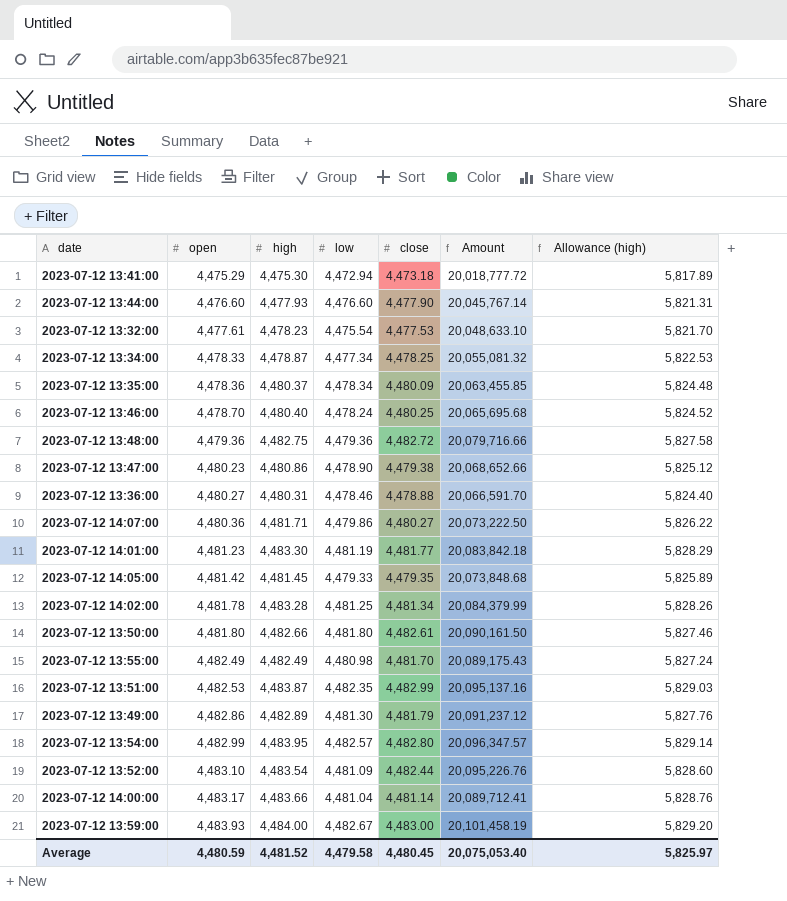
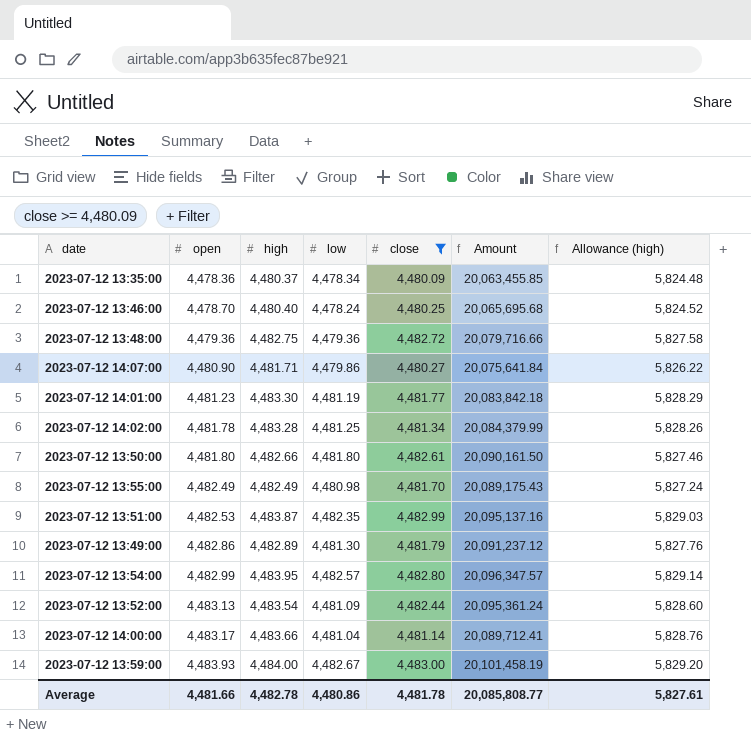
filter: none -> close >= 4,480.09
2023-07-12 14:07:00 | open: 4,480.36 -> 4,480.90
2023-07-12 14:07:00 | Amount: 20,073,222.50 -> 20,075,641.84
2023-07-12 13:52:00 | open: 4,483.10 -> 4,483.13
2023-07-12 13:52:00 | Amount: 20,095,226.76 -> 20,095,361.24
Average | open: 4,480.59 -> 4,481.66
Average | high: 4,481.52 -> 4,482.78
Average | low: 4,479.58 -> 4,480.86
Average | close: 4,480.45 -> 4,481.78
Average | Amount: 20,075,053.40 -> 20,085,808.77
Average | Allowance (high): 5,825.97 -> 5,827.61

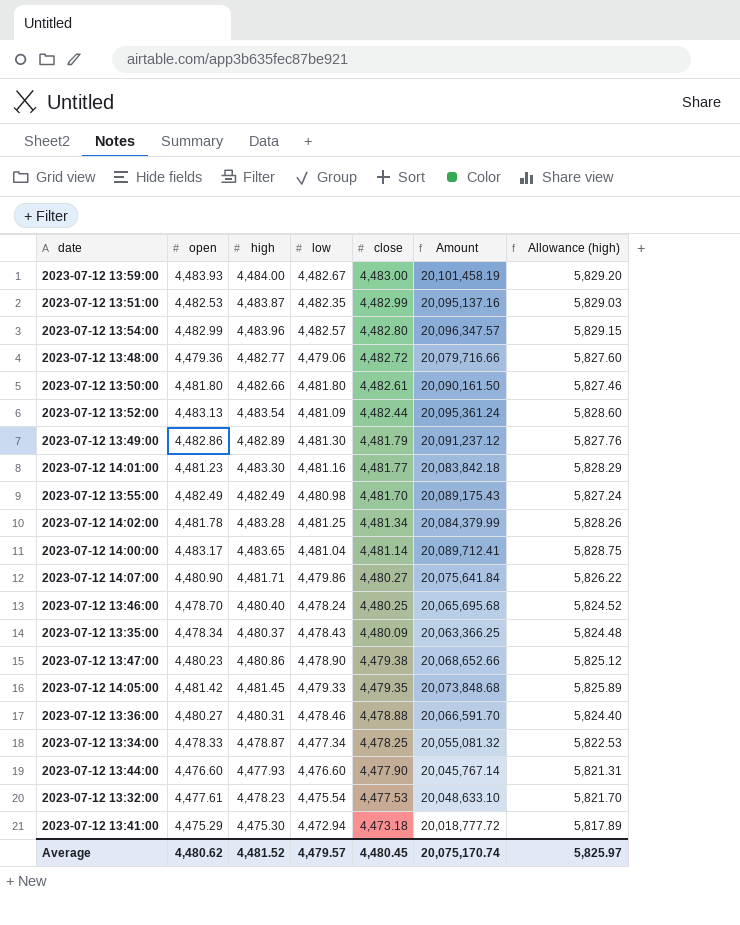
filter: close >= 4,480.09 -> none
row order: open ascending -> close descending
2023-07-12 13:54:00 | high: 4,483.95 -> 4,483.96
2023-07-12 13:54:00 | Allowance (high): 5,829.14 -> 5,829.15
2023-07-12 13:48:00 | high: 4,482.75 -> 4,482.77
2023-07-12 13:48:00 | low: 4,479.36 -> 4,479.06
2023-07-12 13:48:00 | Allowance (high): 5,827.58 -> 5,827.60
2023-07-12 14:01:00 | low: 4,481.19 -> 4,481.16
2023-07-12 14:00:00 | high: 4,483.66 -> 4,483.65
2023-07-12 14:00:00 | Allowance (high): 5,828.76 -> 5,828.75
2023-07-12 13:35:00 | open: 4,478.36 -> 4,478.34
2023-07-12 13:35:00 | low: 4,478.34 -> 4,478.43
2023-07-12 13:35:00 | Amount: 20,063,455.85 -> 20,063,366.25
Average | open: 4,481.66 -> 4,480.62
Average | high: 4,482.78 -> 4,481.52
Average | low: 4,480.86 -> 4,479.57
Average | close: 4,481.78 -> 4,480.45
Average | Amount: 20,085,808.77 -> 20,075,170.74
Average | Allowance (high): 5,827.61 -> 5,825.97

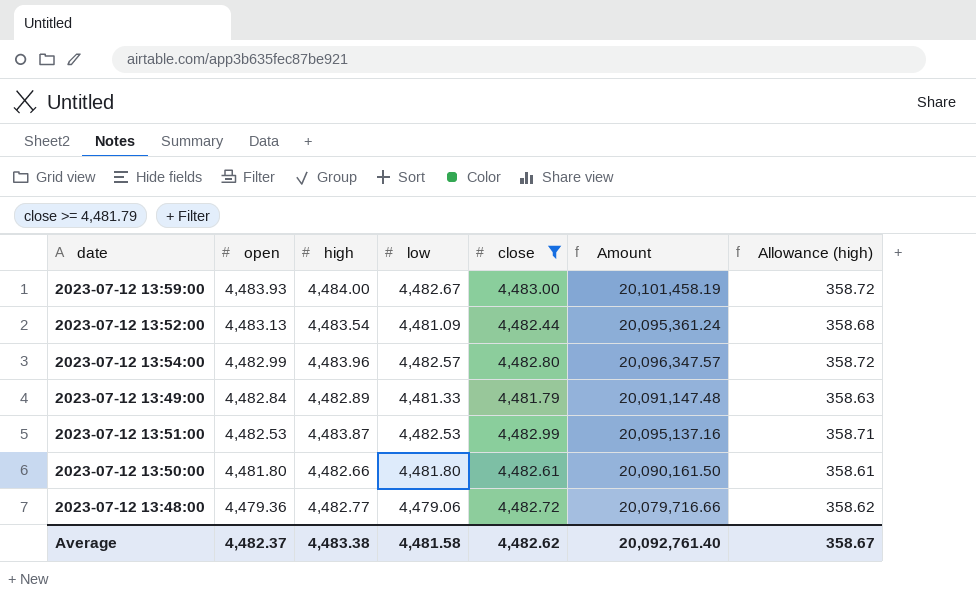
filter: none -> close >= 4,481.79
row order: close descending -> open descending
column Allowance (high) | formula: [high] * 1.3 -> [high] * 0.08
2023-07-12 13:49:00 | open: 4,482.86 -> 4,482.84
2023-07-12 13:49:00 | low: 4,481.30 -> 4,481.33
2023-07-12 13:49:00 | Amount: 20,091,237.12 -> 20,091,147.48
2023-07-12 13:51:00 | low: 4,482.35 -> 4,482.53
Average | open: 4,480.62 -> 4,482.37
Average | high: 4,481.52 -> 4,483.38
Average | low: 4,479.57 -> 4,481.58
Average | close: 4,480.45 -> 4,482.62
Average | Amount: 20,075,170.74 -> 20,092,761.40
Average | Allowance (high): 5,825.97 -> 358.67

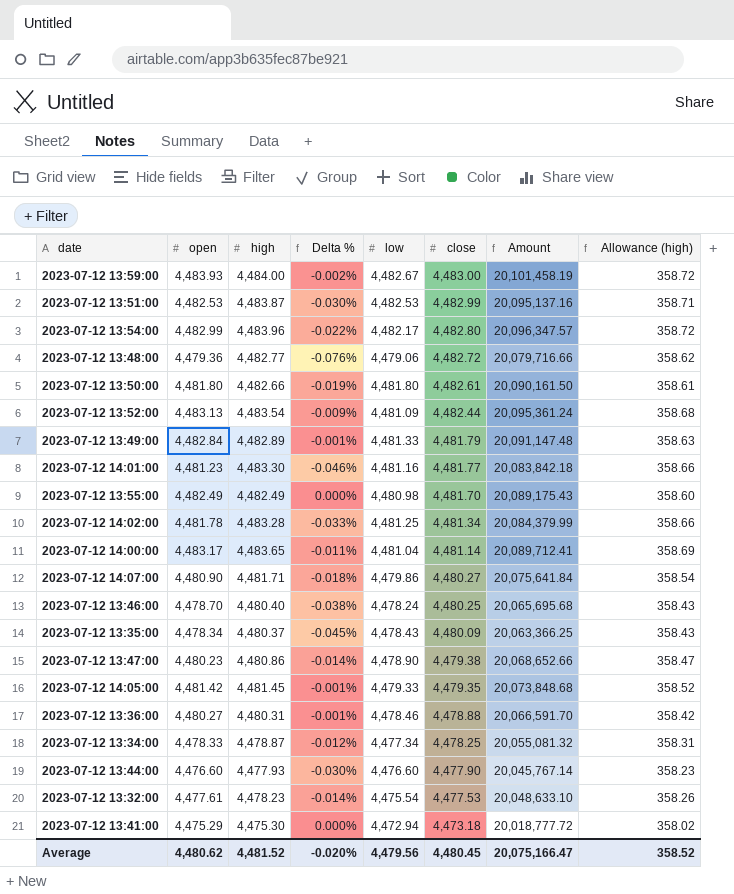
filter: close >= 4,481.79 -> none
row order: open descending -> close descending
column Delta % | formula: none -> ([open] - [high]) / [high]
2023-07-12 13:54:00 | low: 4,482.57 -> 4,482.17
Average | open: 4,482.37 -> 4,480.62
Average | high: 4,483.38 -> 4,481.52
Average | low: 4,481.58 -> 4,479.56
Average | close: 4,482.62 -> 4,480.45
Average | Amount: 20,092,761.40 -> 20,075,166.47
Average | Allowance (high): 358.67 -> 358.52

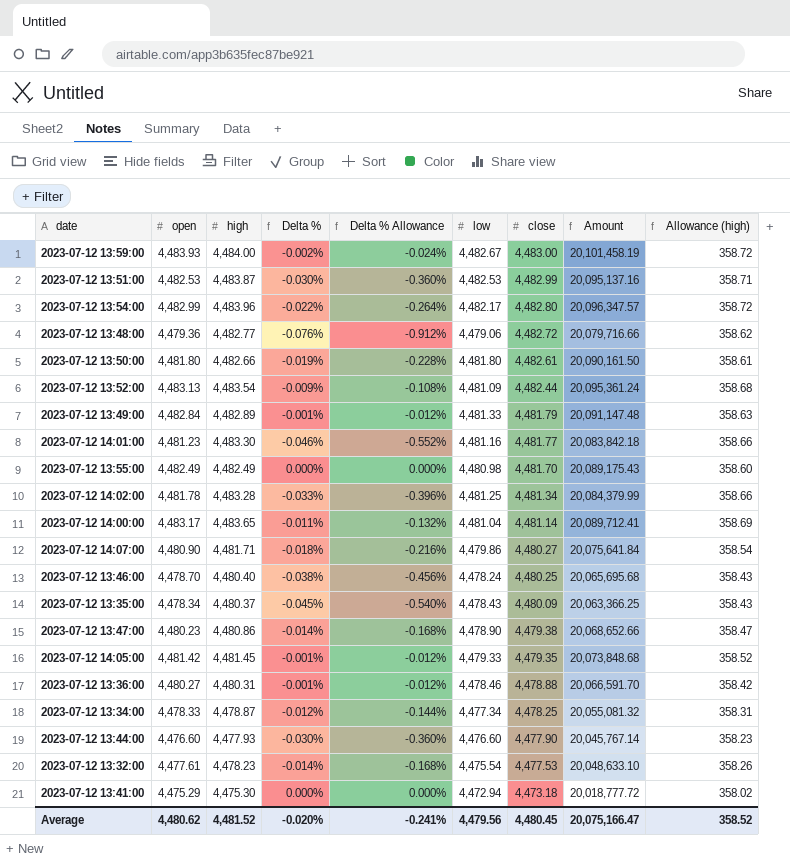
column Delta % Allowance | formula: none -> [Delta %] * 12

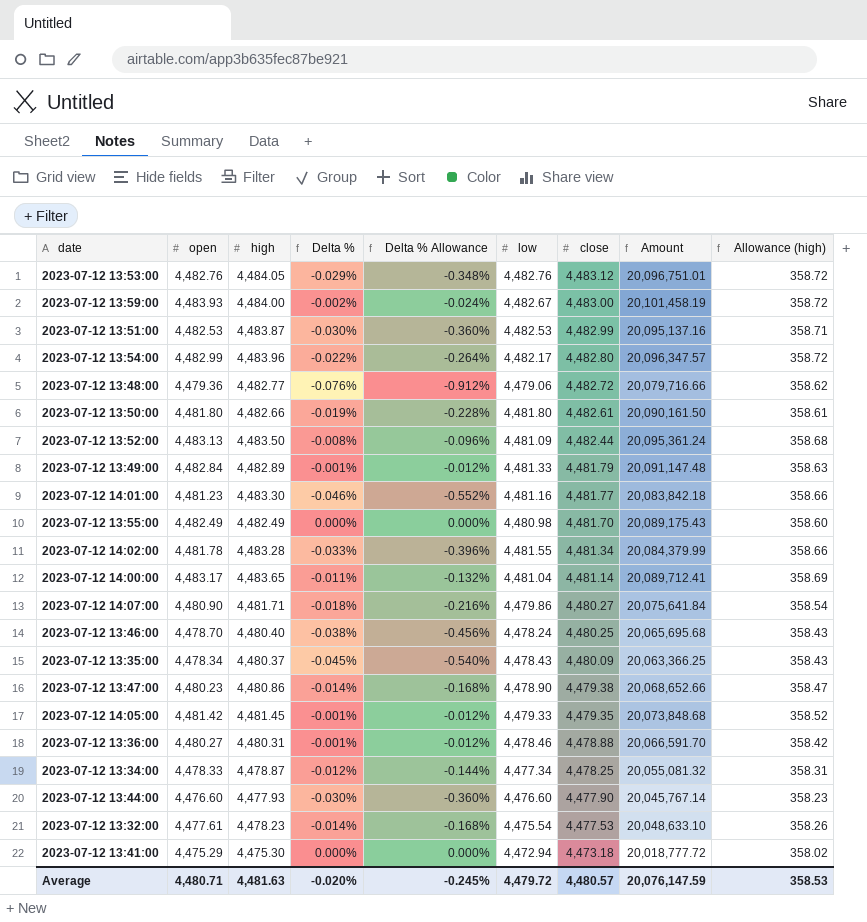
row 2023-07-12 13:53:00: none -> 4,482.76 | 4,484.05 | -0.029% | -0.348% | 4,482.76 | 4,483.12 | 20,096,751.01 | 358.72
2023-07-12 13:52:00 | high: 4,483.54 -> 4,483.50
2023-07-12 13:52:00 | Delta %: -0.009% -> -0.008%
2023-07-12 13:52:00 | Delta % Allowance: -0.108% -> -0.096%
2023-07-12 14:02:00 | low: 4,481.25 -> 4,481.55
Average | open: 4,480.62 -> 4,480.71
Average | high: 4,481.52 -> 4,481.63
Average | Delta % Allowance: -0.241% -> -0.245%
Average | low: 4,479.56 -> 4,479.72
Average | close: 4,480.45 -> 4,480.57
Average | Amount: 20,075,166.47 -> 20,076,147.59
Average | Allowance (high): 358.52 -> 358.53

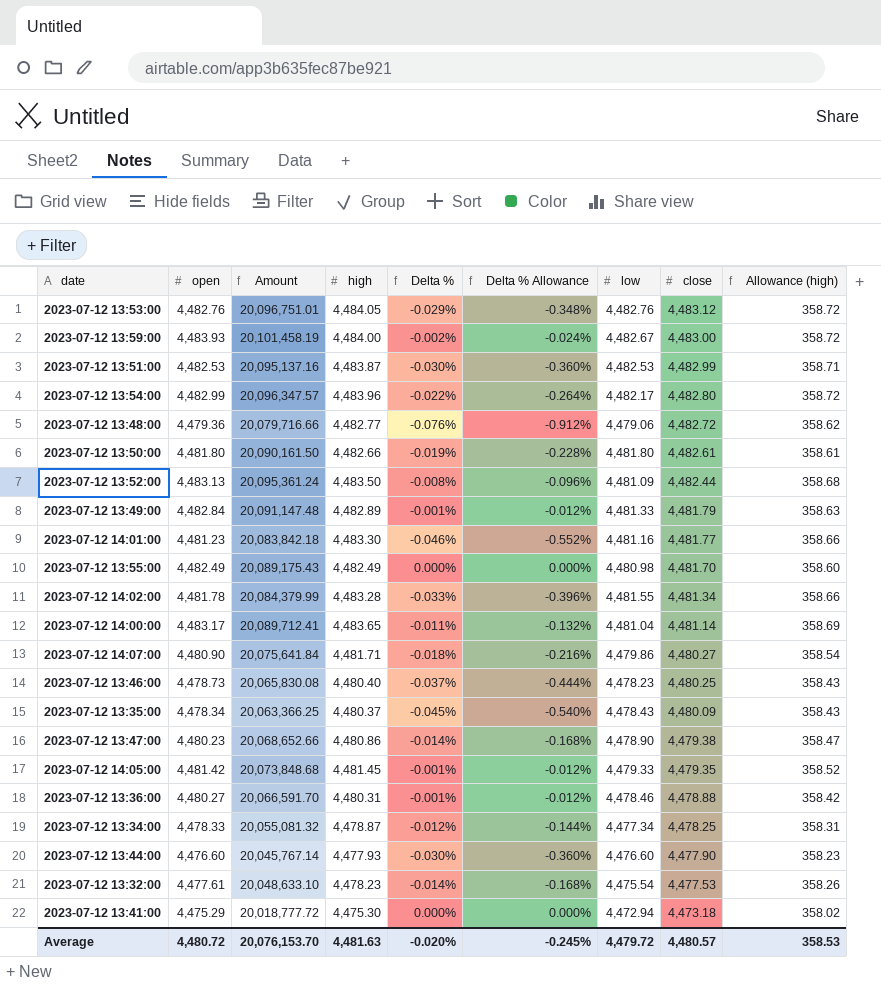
column Amount | position: 8 -> 3
2023-07-12 13:46:00 | open: 4,478.70 -> 4,478.73
2023-07-12 13:46:00 | Amount: 20,065,695.68 -> 20,065,830.08
2023-07-12 13:46:00 | Delta %: -0.038% -> -0.037%
2023-07-12 13:46:00 | Delta % Allowance: -0.456% -> -0.444%
2023-07-12 13:46:00 | low: 4,478.24 -> 4,478.23
Average | open: 4,480.71 -> 4,480.72
Average | Amount: 20,076,147.59 -> 20,076,153.70

